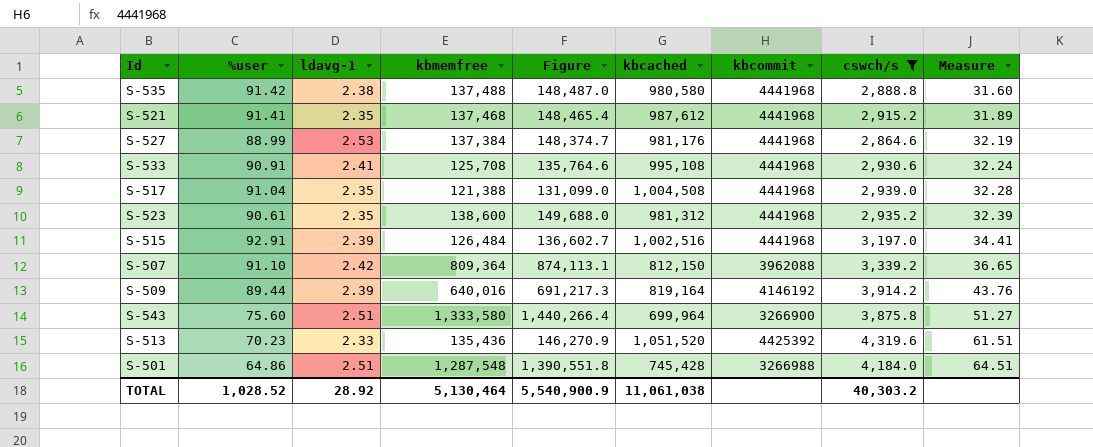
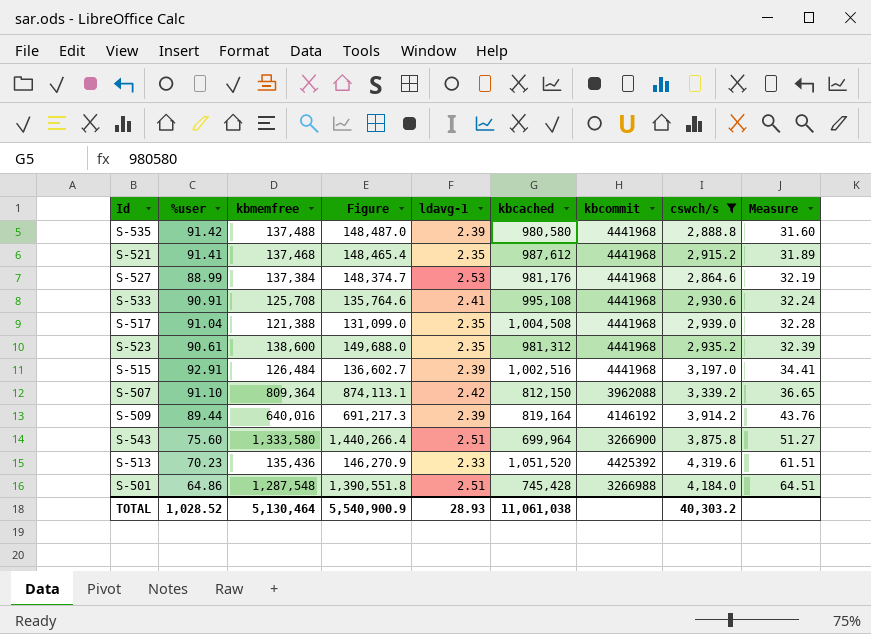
column ldavg-1 | position: 3 -> 5
S-535 | ldavg-1: 2.38 -> 2.39
TOTAL | ldavg-1: 28.92 -> 28.93

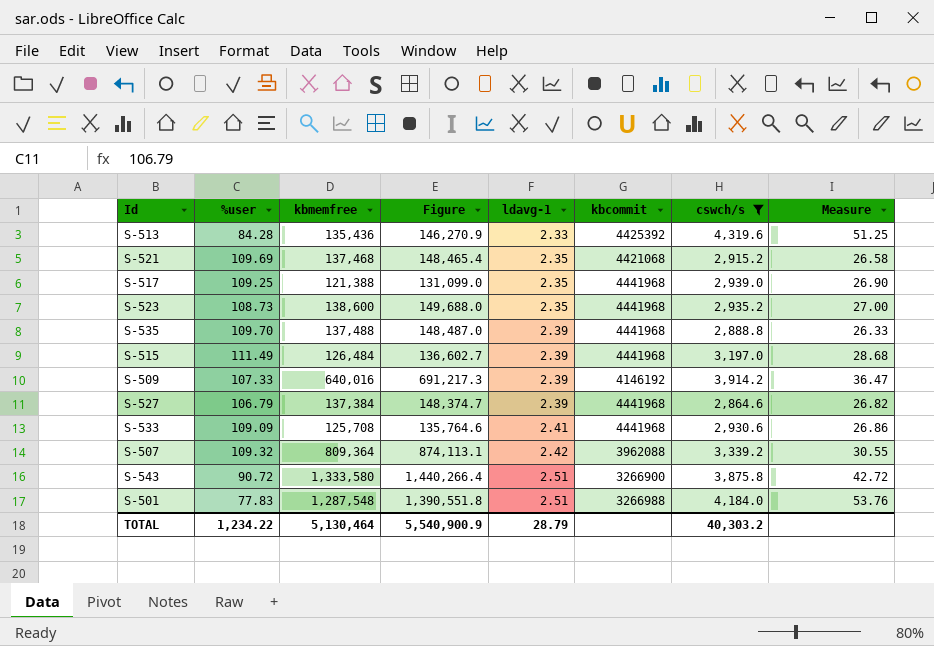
row order: Measure ascending -> ldavg-1 ascending
column kbcached | position: 6 -> none
S-513 | %user: 70.23 -> 84.28
S-513 | Measure: 61.51 -> 51.25
S-521 | %user: 91.41 -> 109.69
S-521 | kbcommit: 4441968 -> 4421068
S-521 | Measure: 31.89 -> 26.58
S-517 | %user: 91.04 -> 109.25
S-517 | Measure: 32.28 -> 26.90
S-523 | %user: 90.61 -> 108.73
S-523 | Measure: 32.39 -> 27.00
S-535 | %user: 91.42 -> 109.70
S-535 | Measure: 31.60 -> 26.33
S-515 | %user: 92.91 -> 111.49
S-515 | Measure: 34.41 -> 28.68
S-509 | %user: 89.44 -> 107.33
S-509 | Measure: 43.76 -> 36.47
S-527 | %user: 88.99 -> 106.79
S-527 | ldavg-1: 2.53 -> 2.39
S-527 | Measure: 32.19 -> 26.82
S-533 | %user: 90.91 -> 109.09
S-533 | Measure: 32.24 -> 26.86
S-507 | %user: 91.10 -> 109.32
S-507 | Measure: 36.65 -> 30.55
S-543 | %user: 75.60 -> 90.72
S-543 | Measure: 51.27 -> 42.72
S-501 | %user: 64.86 -> 77.83
S-501 | Measure: 64.51 -> 53.76
TOTAL | %user: 1,028.52 -> 1,234.22
TOTAL | ldavg-1: 28.93 -> 28.79

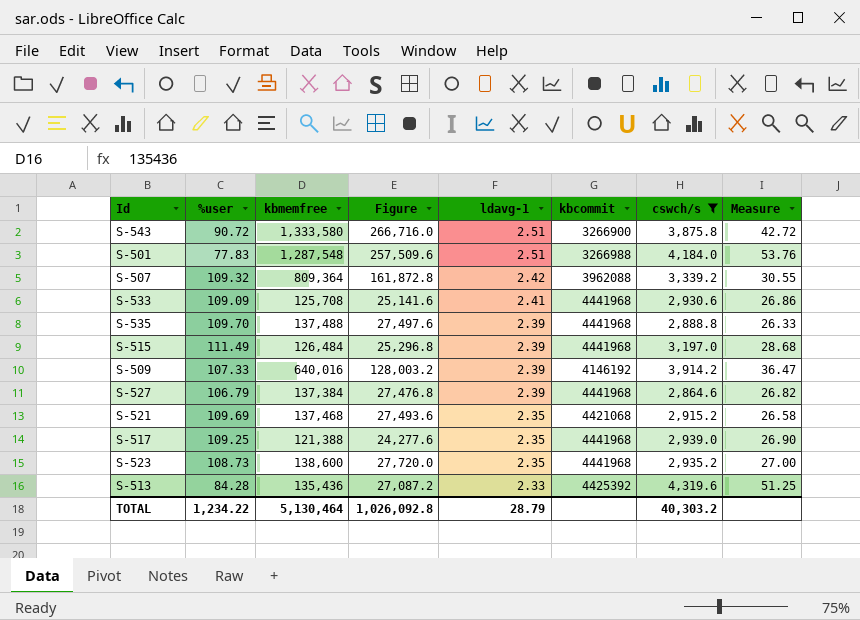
row order: ldavg-1 ascending -> ldavg-1 descending
column Figure | formula: [kbmemfree] * 1.08 -> [kbmemfree] * 0.2
TOTAL | Figure: 5,540,900.9 -> 1,026,092.8

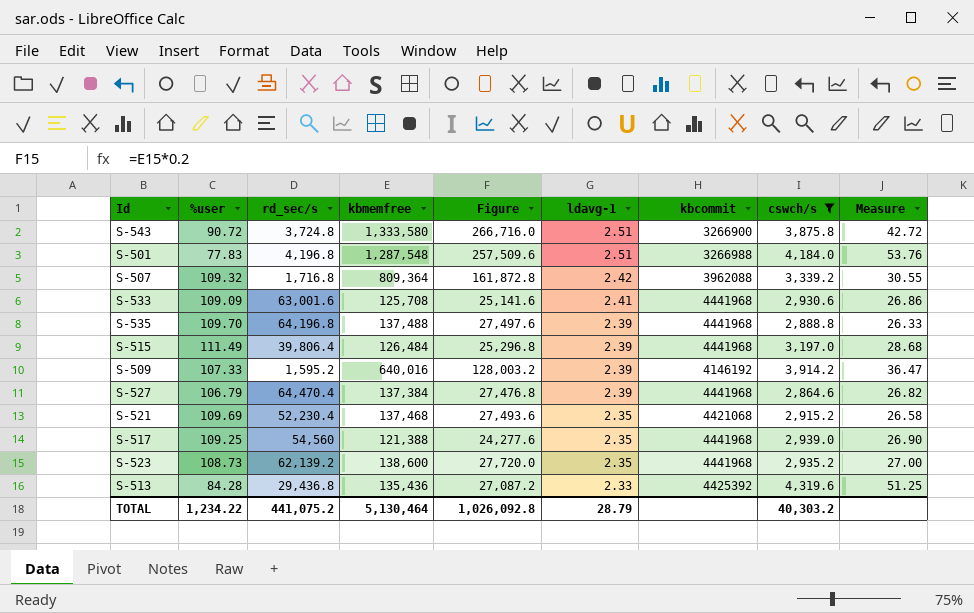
column rd_sec/s | position: none -> 3

